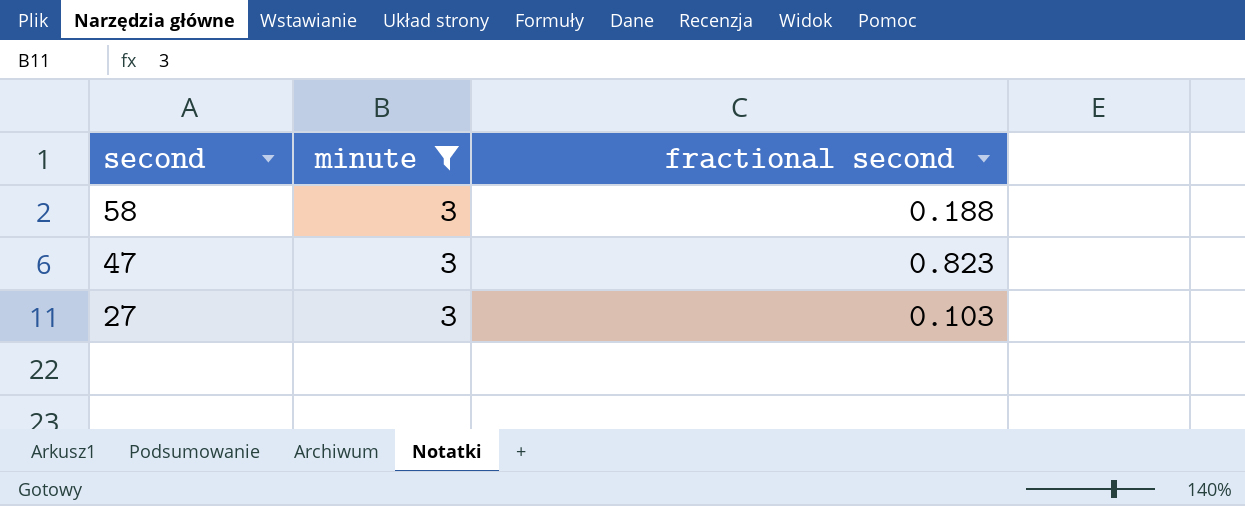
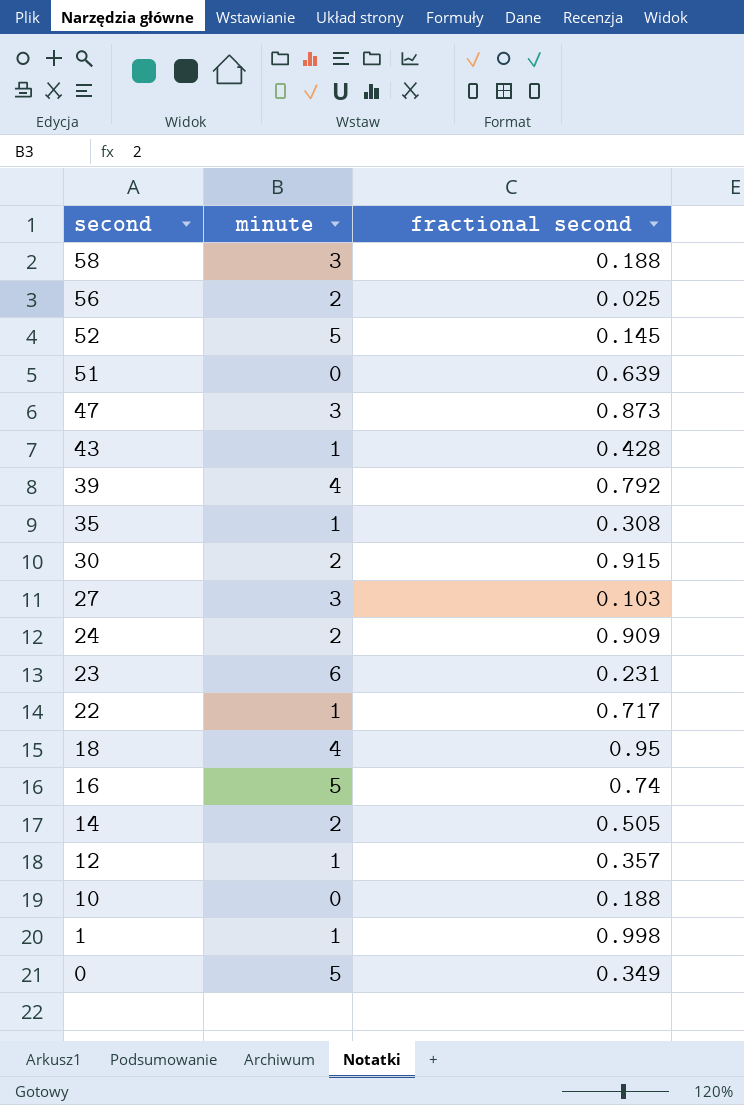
filter: minute = 3 -> none
47 | fractional second: 0.823 -> 0.873

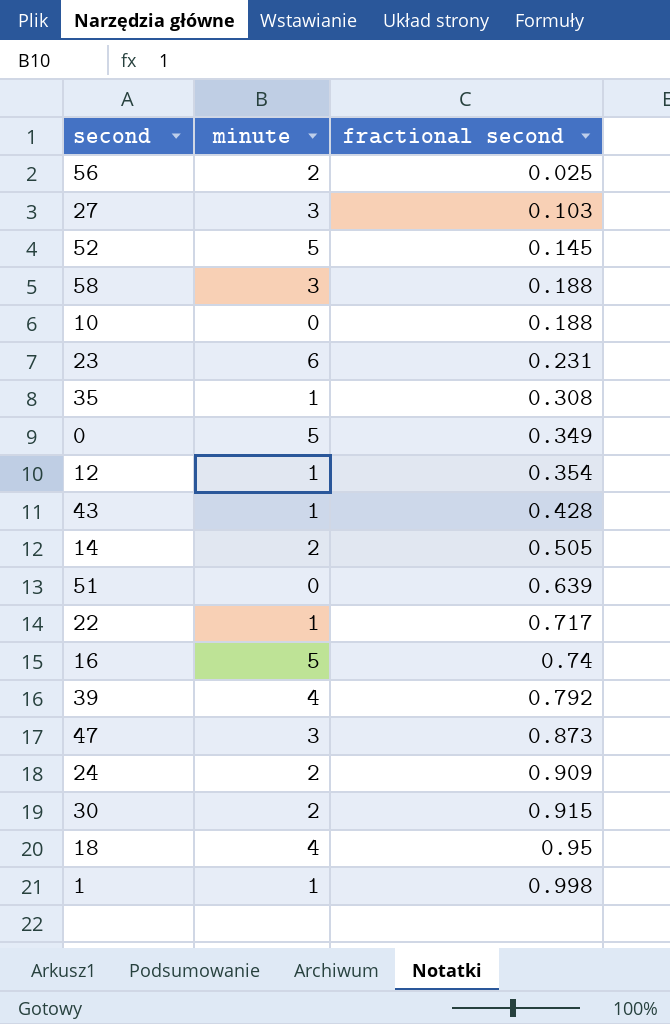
row order: second descending -> fractional second ascending
12 | fractional second: 0.357 -> 0.354

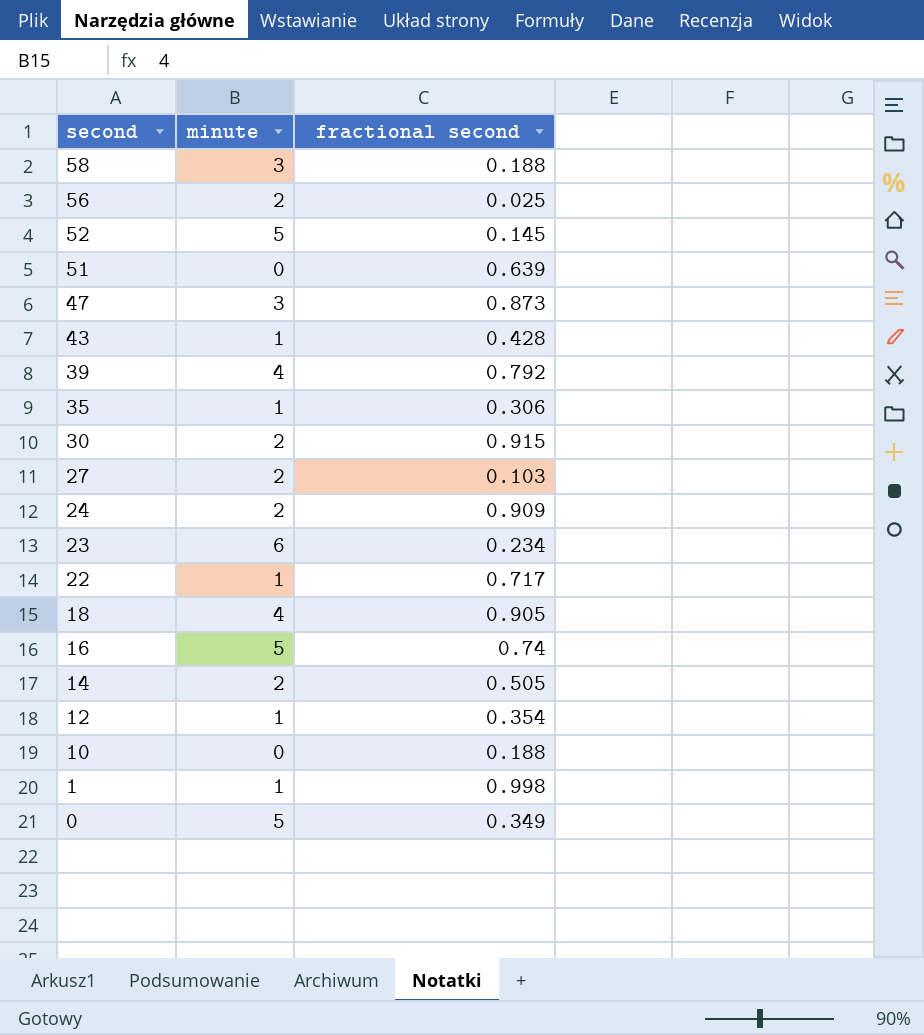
row order: fractional second ascending -> second descending
35 | fractional second: 0.308 -> 0.306
27 | minute: 3 -> 2
23 | fractional second: 0.231 -> 0.234
18 | fractional second: 0.95 -> 0.905

